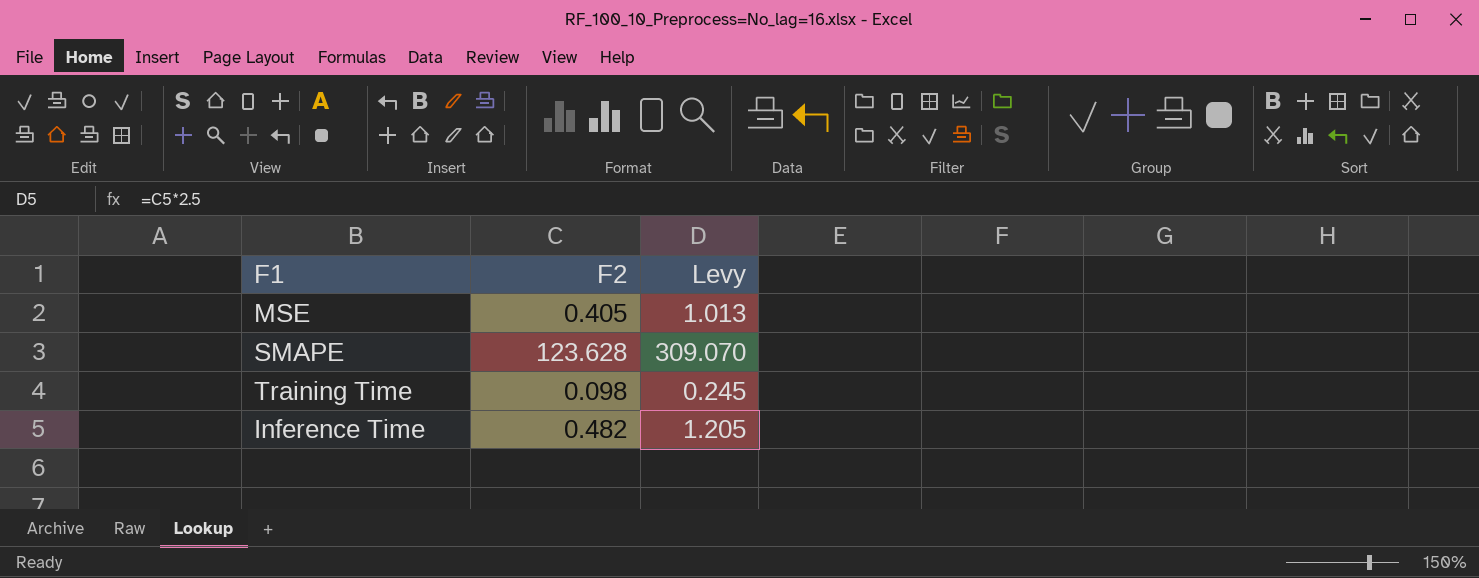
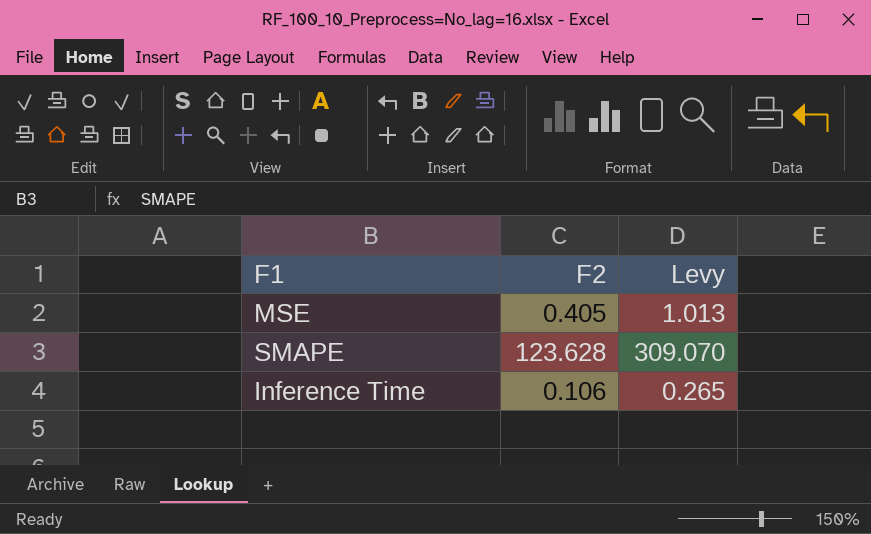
row Training Time: 0.098 | 0.245 -> none
Inference Time | F2: 0.482 -> 0.106
Inference Time | Levy: 1.205 -> 0.265

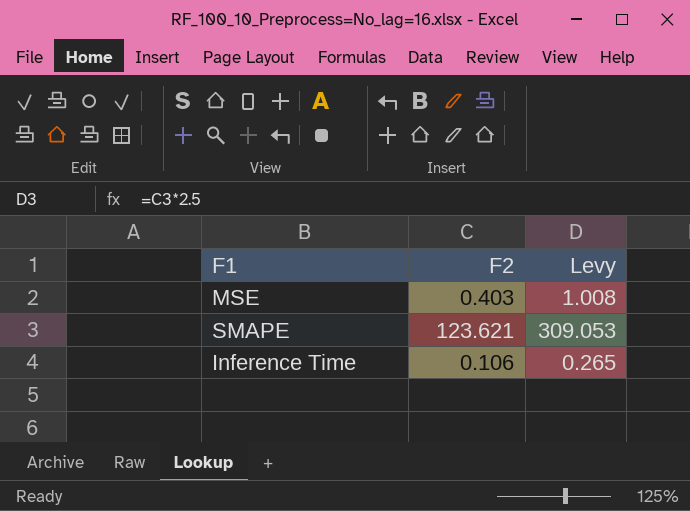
MSE | F2: 0.405 -> 0.403
MSE | Levy: 1.013 -> 1.008
SMAPE | F2: 123.628 -> 123.621
SMAPE | Levy: 309.070 -> 309.053

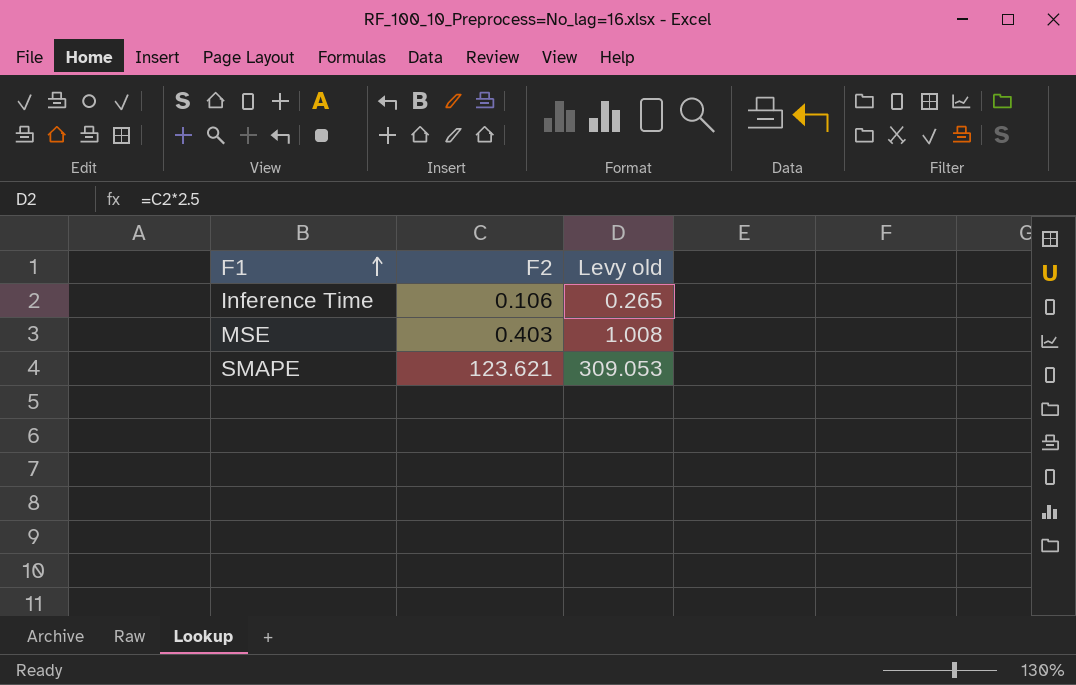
row order: none -> F1 ascending
column name: Levy -> Levy old

